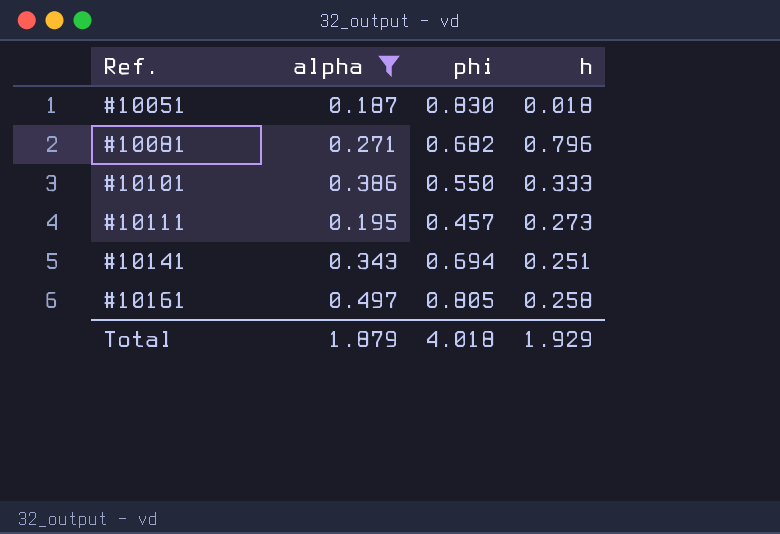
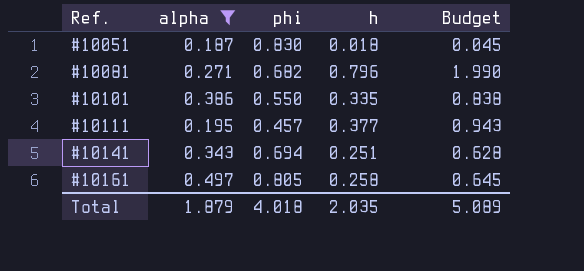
column Budget | formula: none -> [h] * 2.5
#10101 | h: 0.333 -> 0.335
#10111 | h: 0.273 -> 0.377
Total | h: 1.929 -> 2.035

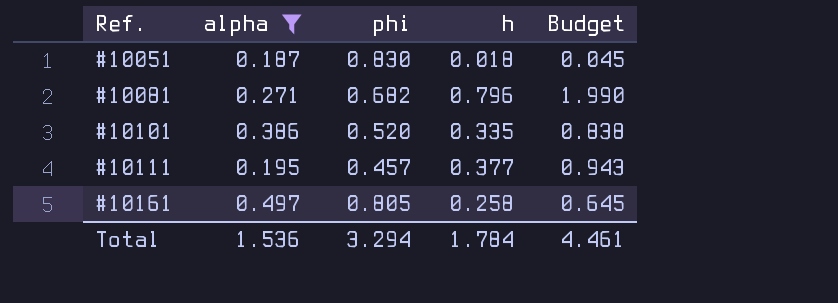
row #10141: 0.343 | 0.694 | 0.251 | 0.628 -> none
#10101 | phi: 0.550 -> 0.520
Total | alpha: 1.879 -> 1.536
Total | phi: 4.018 -> 3.294
Total | h: 2.035 -> 1.784
Total | Budget: 5.089 -> 4.461

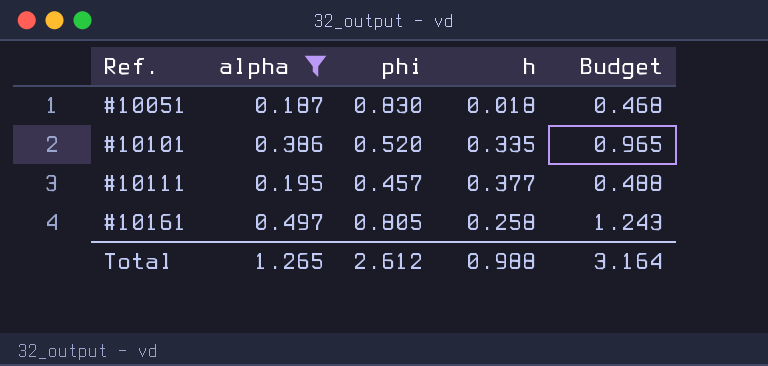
column Budget | formula: [h] * 2.5 -> [alpha] * 2.5
row #10081: 0.271 | 0.682 | 0.796 | 1.990 -> none
Total | alpha: 1.536 -> 1.265
Total | phi: 3.294 -> 2.612
Total | h: 1.784 -> 0.988
Total | Budget: 4.461 -> 3.164

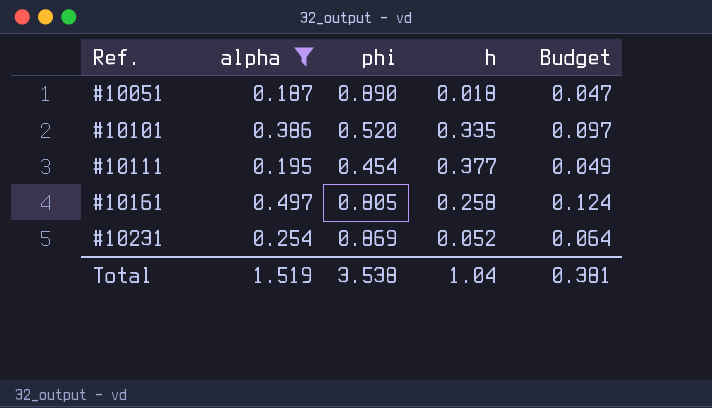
column Budget | formula: [alpha] * 2.5 -> [alpha] * 0.25
#10051 | phi: 0.830 -> 0.890
#10111 | phi: 0.457 -> 0.454
row #10231: none -> 0.254 | 0.869 | 0.052 | 0.064
Total | alpha: 1.265 -> 1.519
Total | phi: 2.612 -> 3.538
Total | h: 0.988 -> 1.04
Total | Budget: 3.164 -> 0.381

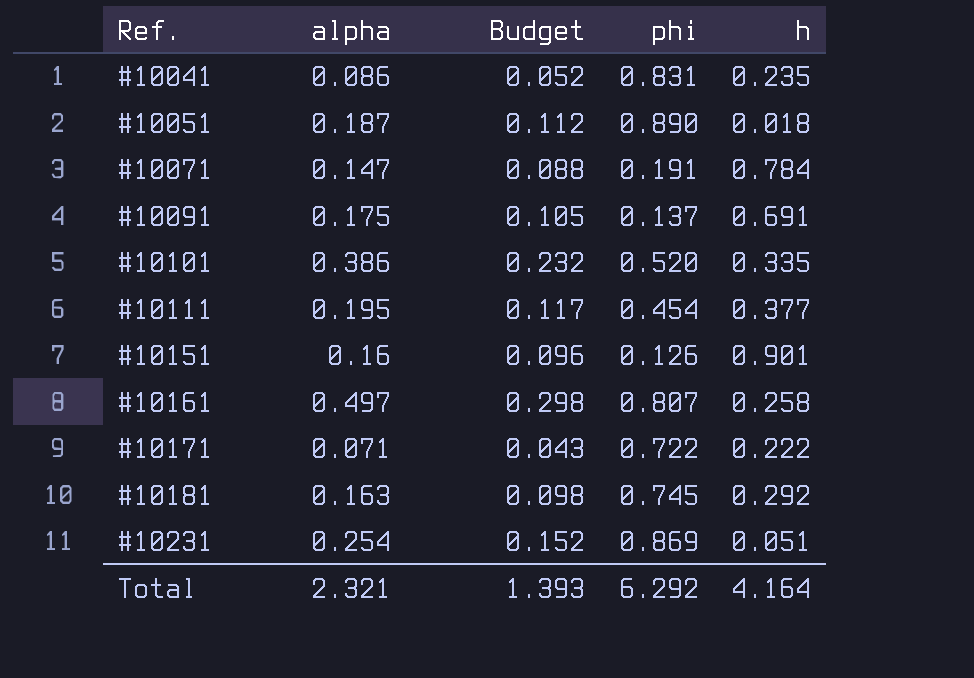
filter: alpha >= 0.187 -> none
column Budget | formula: [alpha] * 0.25 -> [alpha] * 0.6
column Budget | position: 5 -> 3
#10161 | phi: 0.805 -> 0.807
#10231 | h: 0.052 -> 0.051
Total | alpha: 1.519 -> 2.321
Total | Budget: 0.381 -> 1.393
Total | phi: 3.538 -> 6.292
Total | h: 1.04 -> 4.164

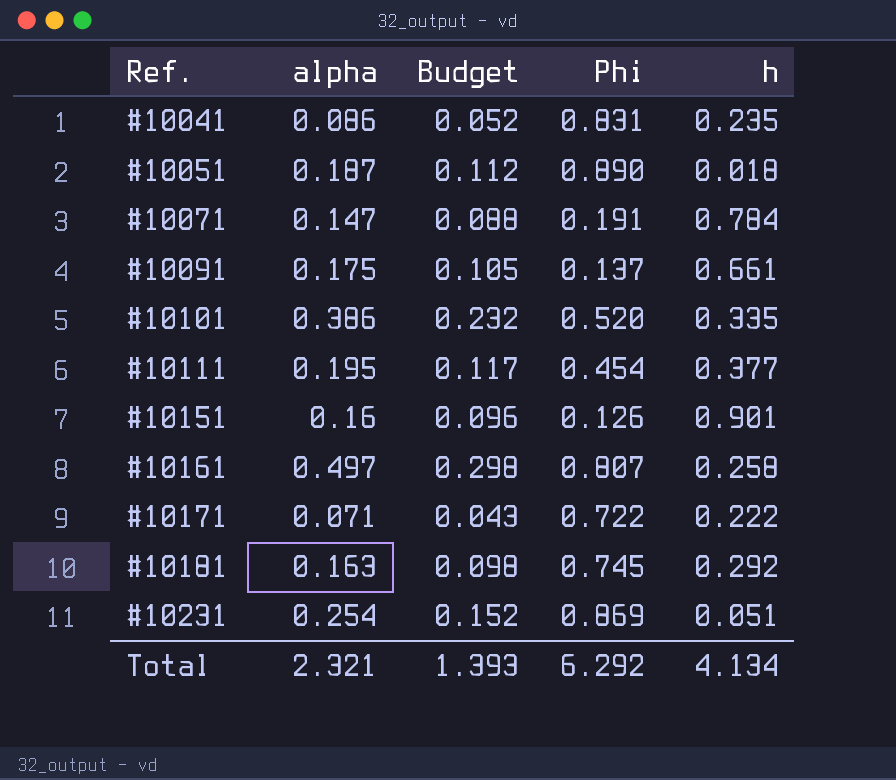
column name: phi -> Phi
#10091 | h: 0.691 -> 0.661
Total | h: 4.164 -> 4.134

